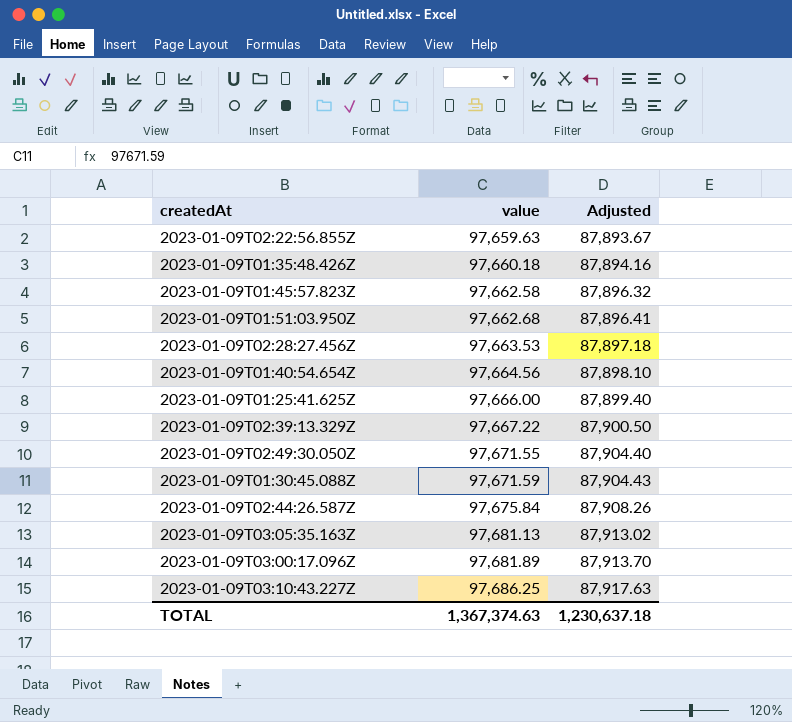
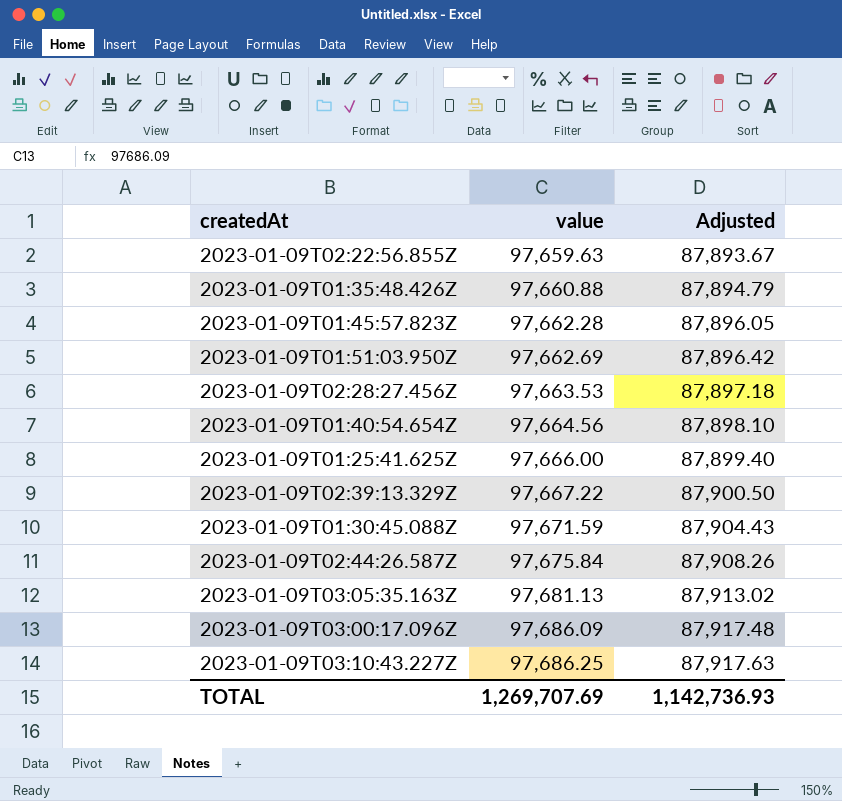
row 2023-01-09T02:49:30.050Z: 97,671.55 | 87,904.40 -> none
2023-01-09T01:35:48.426Z | value: 97,660.18 -> 97,660.88
2023-01-09T01:35:48.426Z | Adjusted: 87,894.16 -> 87,894.79
2023-01-09T01:45:57.823Z | value: 97,662.58 -> 97,662.28
2023-01-09T01:45:57.823Z | Adjusted: 87,896.32 -> 87,896.05
2023-01-09T01:51:03.950Z | value: 97,662.68 -> 97,662.69
2023-01-09T01:51:03.950Z | Adjusted: 87,896.41 -> 87,896.42
2023-01-09T03:00:17.096Z | value: 97,681.89 -> 97,686.09
2023-01-09T03:00:17.096Z | Adjusted: 87,913.70 -> 87,917.48
TOTAL | value: 1,367,374.63 -> 1,269,707.69
TOTAL | Adjusted: 1,230,637.18 -> 1,142,736.93

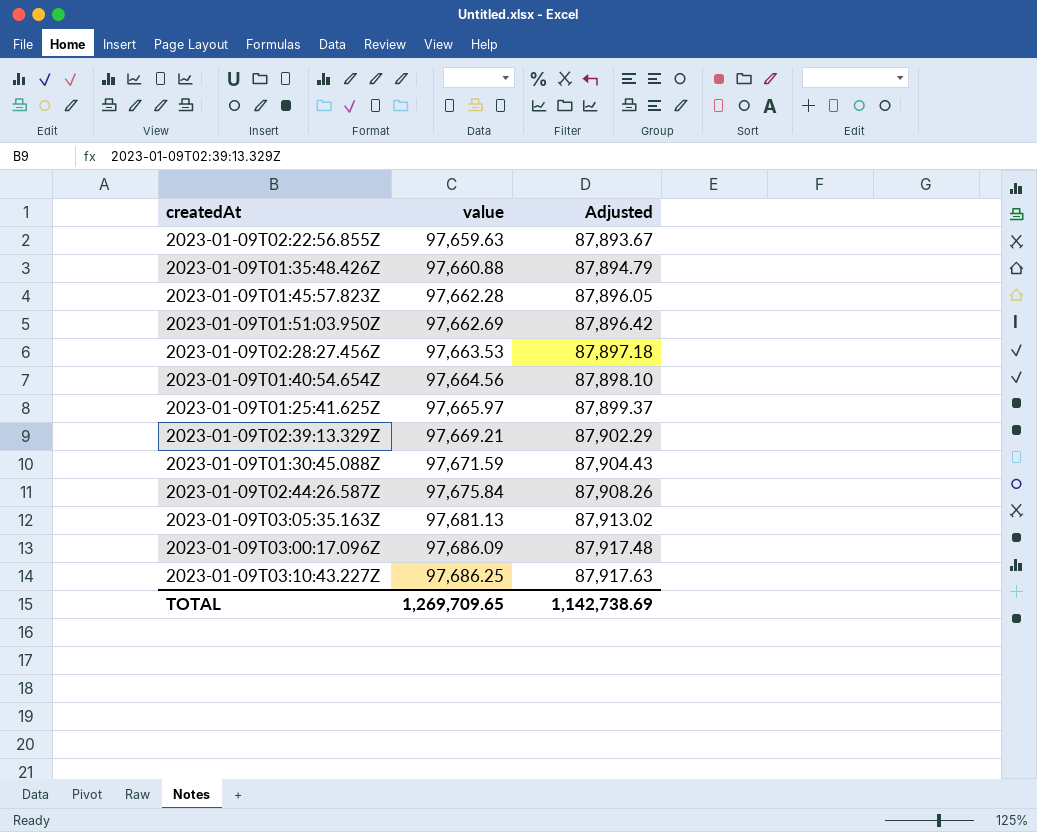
2023-01-09T01:25:41.625Z | value: 97,666.00 -> 97,665.97
2023-01-09T01:25:41.625Z | Adjusted: 87,899.40 -> 87,899.37
2023-01-09T02:39:13.329Z | value: 97,667.22 -> 97,669.21
2023-01-09T02:39:13.329Z | Adjusted: 87,900.50 -> 87,902.29
TOTAL | value: 1,269,707.69 -> 1,269,709.65
TOTAL | Adjusted: 1,142,736.93 -> 1,142,738.69

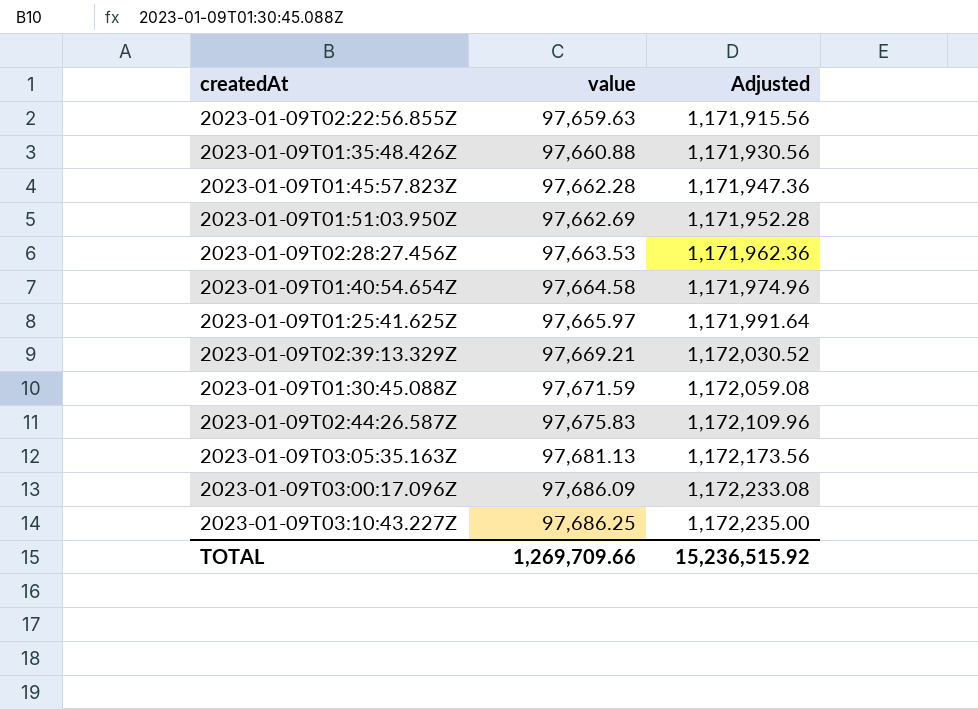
column Adjusted | formula: [value] * 0.9 -> [value] * 12
2023-01-09T01:40:54.654Z | value: 97,664.56 -> 97,664.58
2023-01-09T02:44:26.587Z | value: 97,675.84 -> 97,675.83
TOTAL | value: 1,269,709.65 -> 1,269,709.66
TOTAL | Adjusted: 1,142,738.69 -> 15,236,515.92

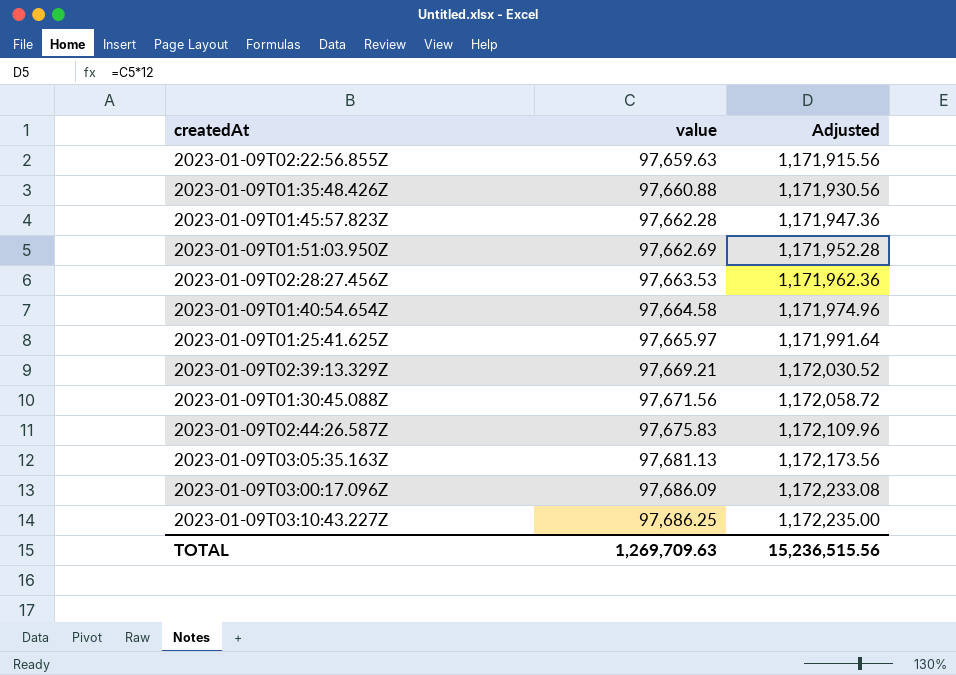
2023-01-09T01:30:45.088Z | value: 97,671.59 -> 97,671.56
2023-01-09T01:30:45.088Z | Adjusted: 1,172,059.08 -> 1,172,058.72
TOTAL | value: 1,269,709.66 -> 1,269,709.63
TOTAL | Adjusted: 15,236,515.92 -> 15,236,515.56

